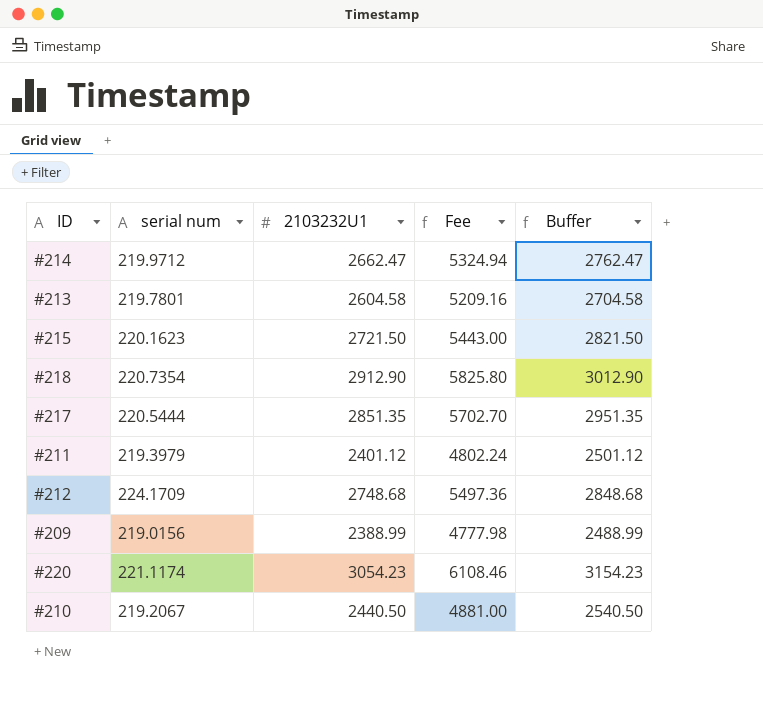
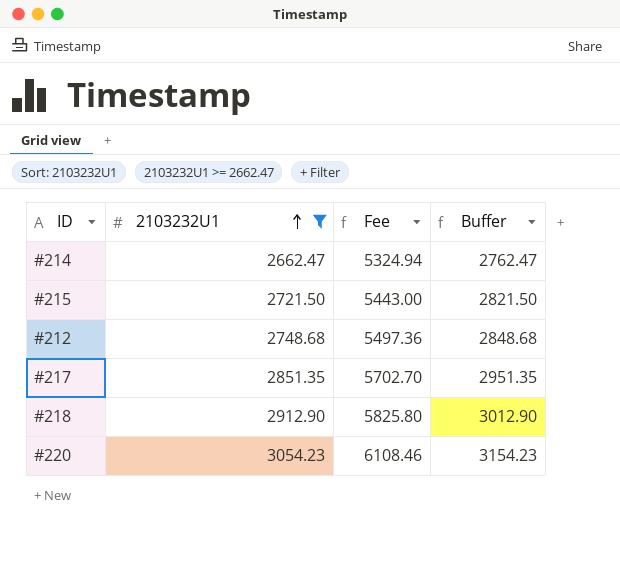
filter: none -> 2103232U1 >= 2662.47
row order: none -> 2103232U1 ascending
column serial num | position: 2 -> none

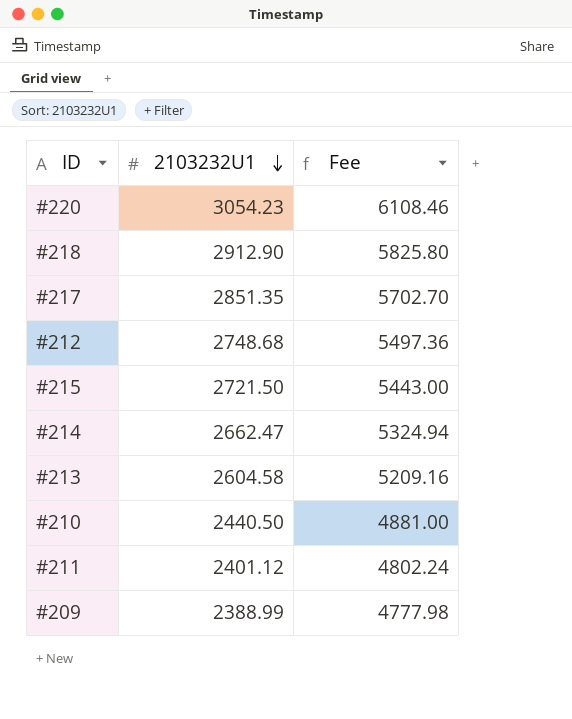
filter: 2103232U1 >= 2662.47 -> none
row order: 2103232U1 ascending -> 2103232U1 descending
column Buffer | formula: [2103232U1] + 100 -> none

